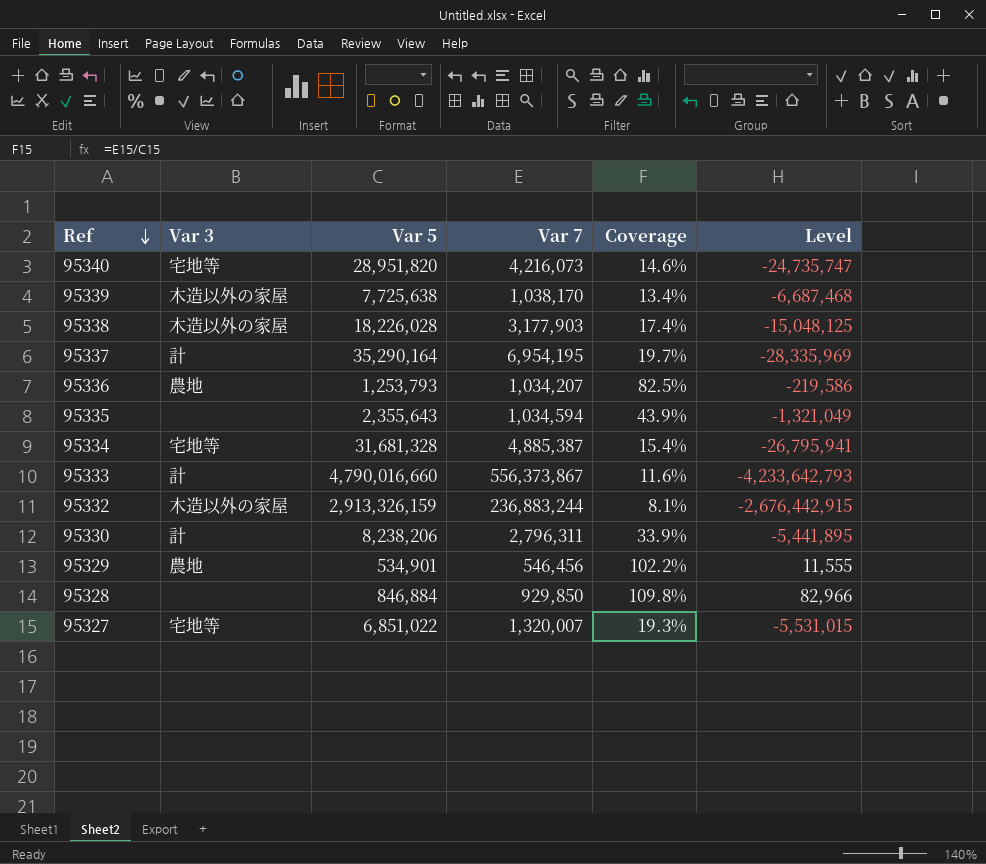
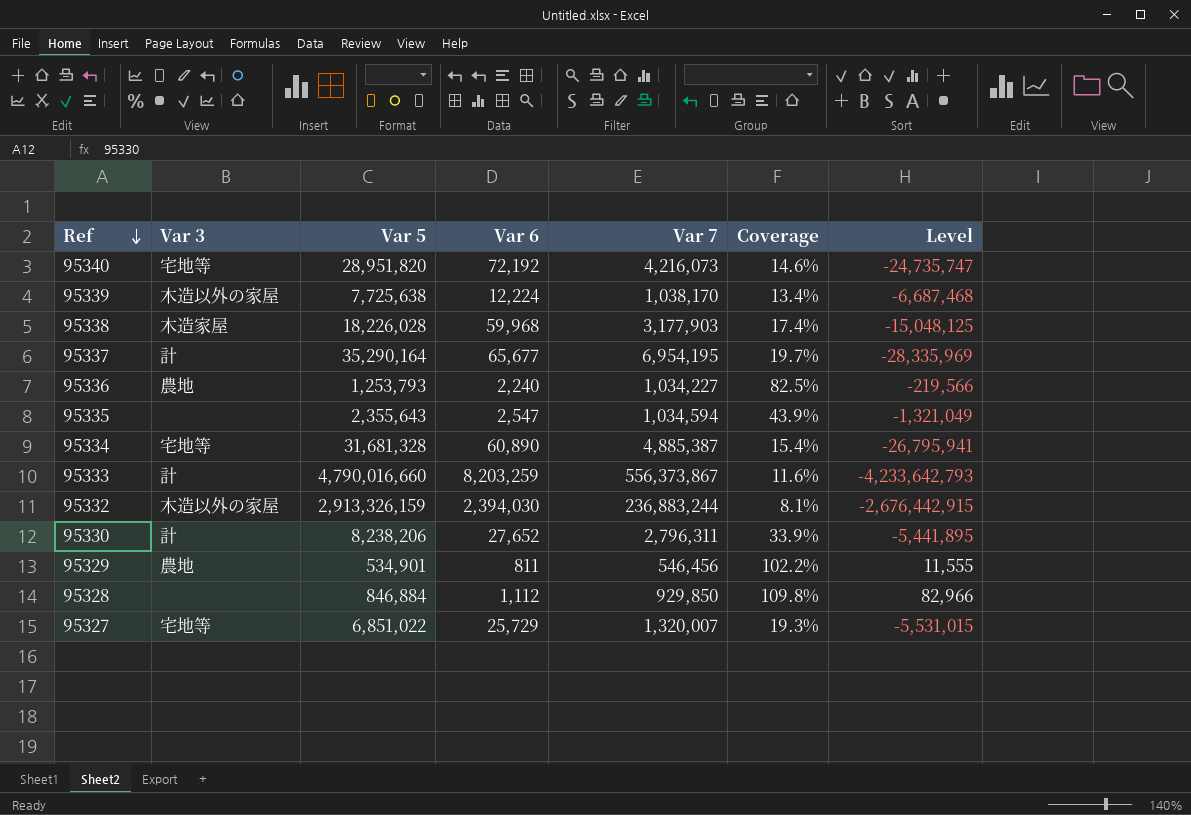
column Var 6 | position: none -> 4
95338 | Var 3: 木造以外の家屋 -> 木造家屋
95336 | Var 7: 1,034,207 -> 1,034,227
95336 | Level: -219,586 -> -219,566

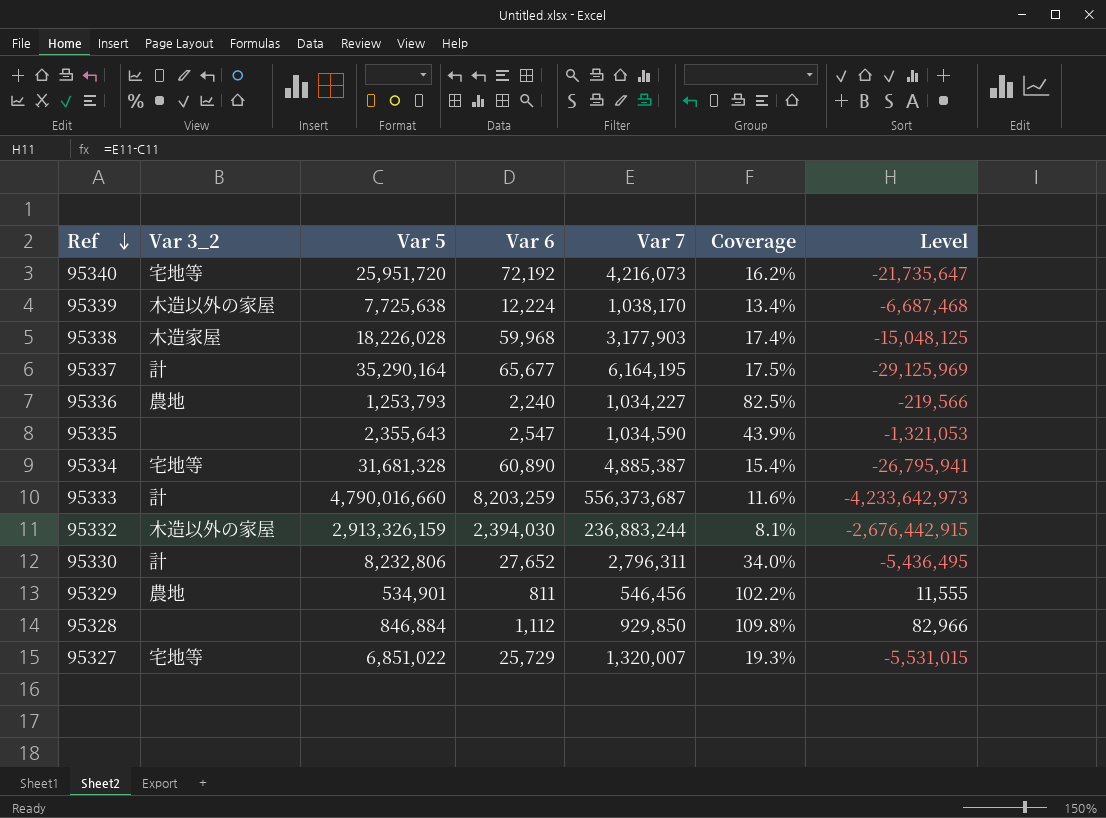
column name: Var 3 -> Var 3_2
95340 | Var 5: 28,951,820 -> 25,951,720
95340 | Coverage: 14.6% -> 16.2%
95340 | Level: -24,735,747 -> -21,735,647
95337 | Var 7: 6,954,195 -> 6,164,195
95337 | Coverage: 19.7% -> 17.5%
95337 | Level: -28,335,969 -> -29,125,969
95335 | Var 7: 1,034,594 -> 1,034,590
95335 | Level: -1,321,049 -> -1,321,053
95333 | Var 7: 556,373,867 -> 556,373,687
95333 | Level: -4,233,642,793 -> -4,233,642,973
95330 | Var 5: 8,238,206 -> 8,232,806
95330 | Coverage: 33.9% -> 34.0%
95330 | Level: -5,441,895 -> -5,436,495

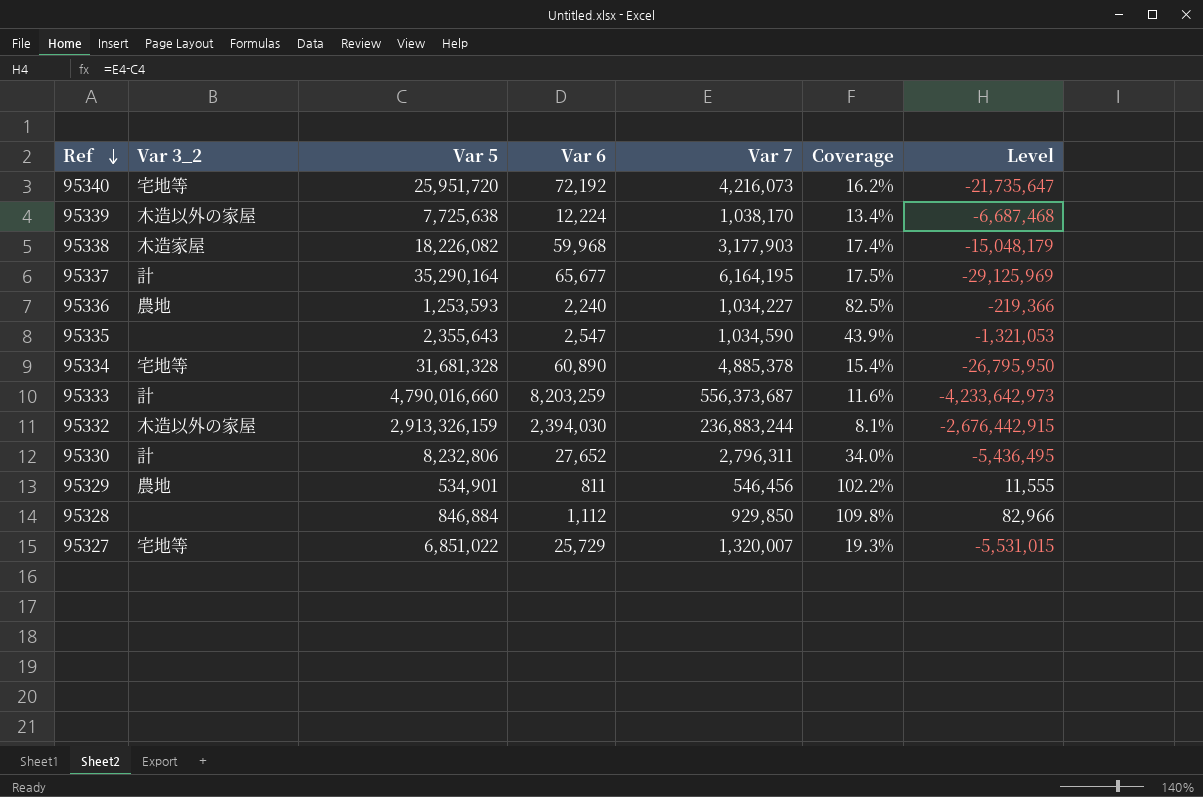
95338 | Var 5: 18,226,028 -> 18,226,082
95338 | Level: -15,048,125 -> -15,048,179
95336 | Var 5: 1,253,793 -> 1,253,593
95336 | Level: -219,566 -> -219,366
95334 | Var 7: 4,885,387 -> 4,885,378
95334 | Level: -26,795,941 -> -26,795,950

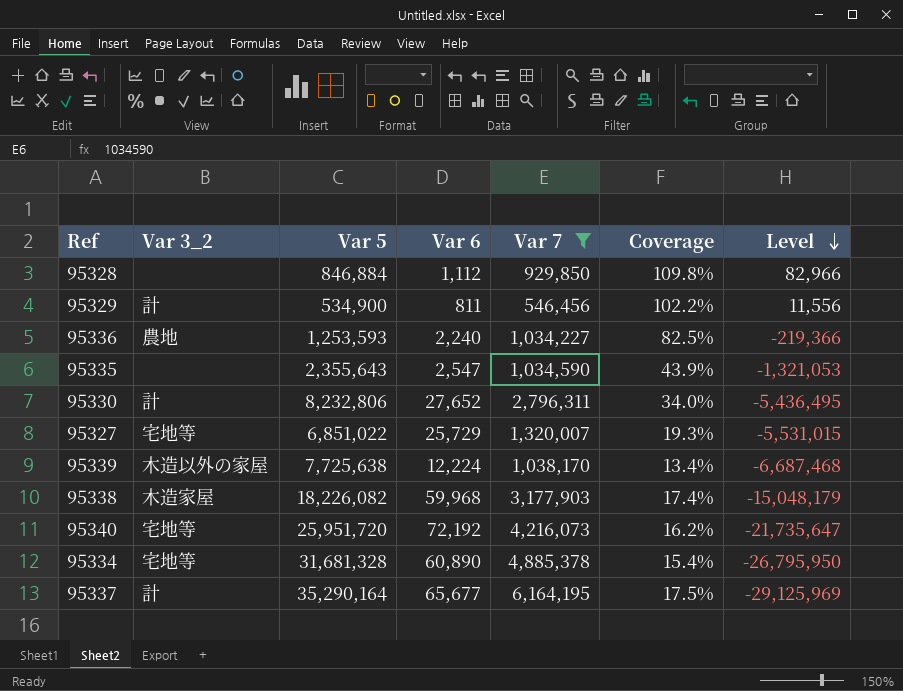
filter: none -> Var 7 <= 6,164,195
row order: Ref descending -> Level descending
95329 | Var 3_2: 農地 -> 計
95329 | Var 5: 534,901 -> 534,900
95329 | Level: 11,555 -> 11,556

